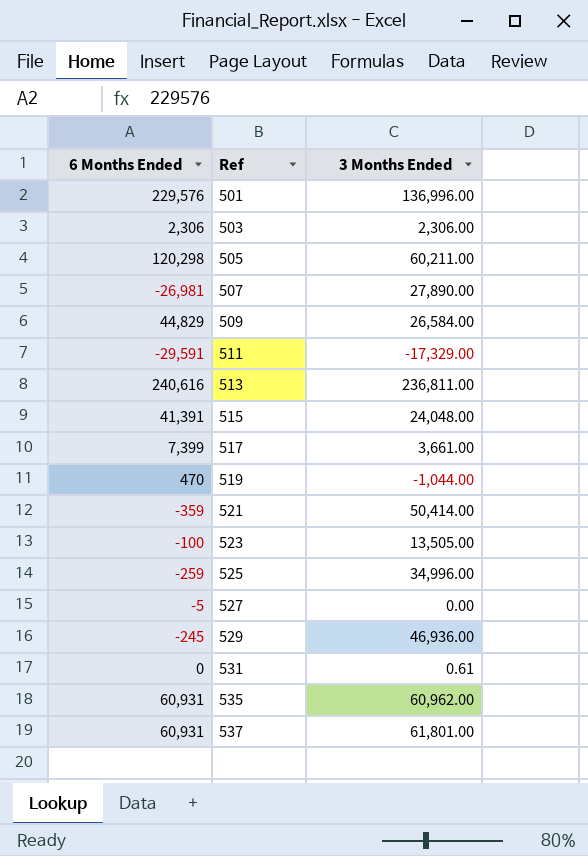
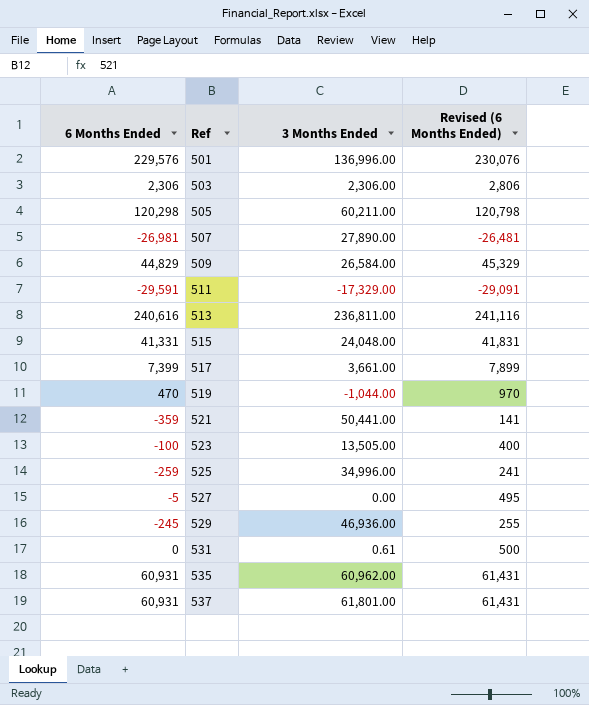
column Revised (6 Months Ended) | formula: none -> [6 Months Ended] + 500
515 | 6 Months Ended: 41,391 -> 41,331
521 | 3 Months Ended: 50,414.00 -> 50,441.00

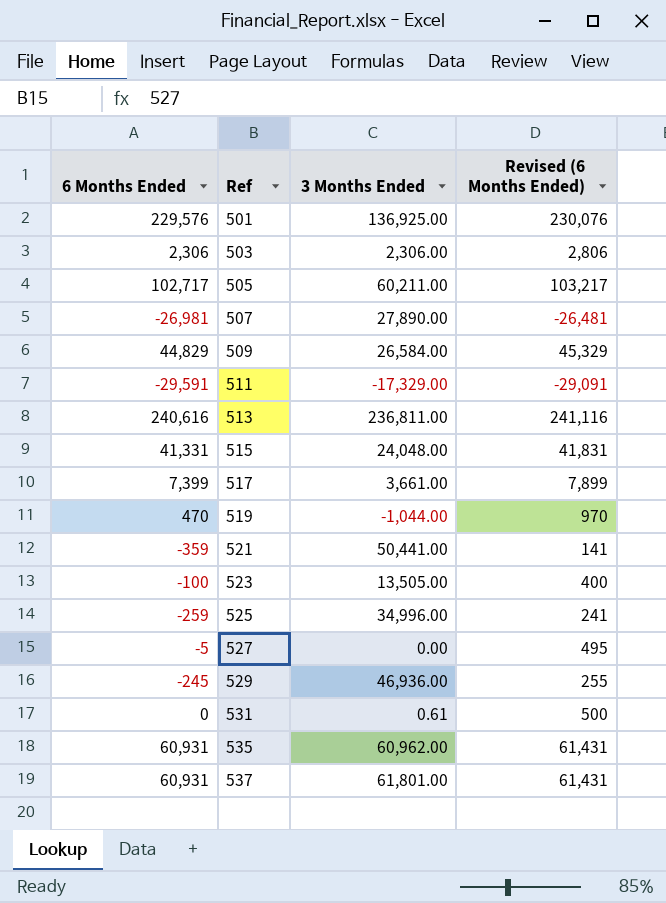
501 | 3 Months Ended: 136,996.00 -> 136,925.00
505 | 6 Months Ended: 120,298 -> 102,717
505 | Revised (6 Months Ended): 120,798 -> 103,217

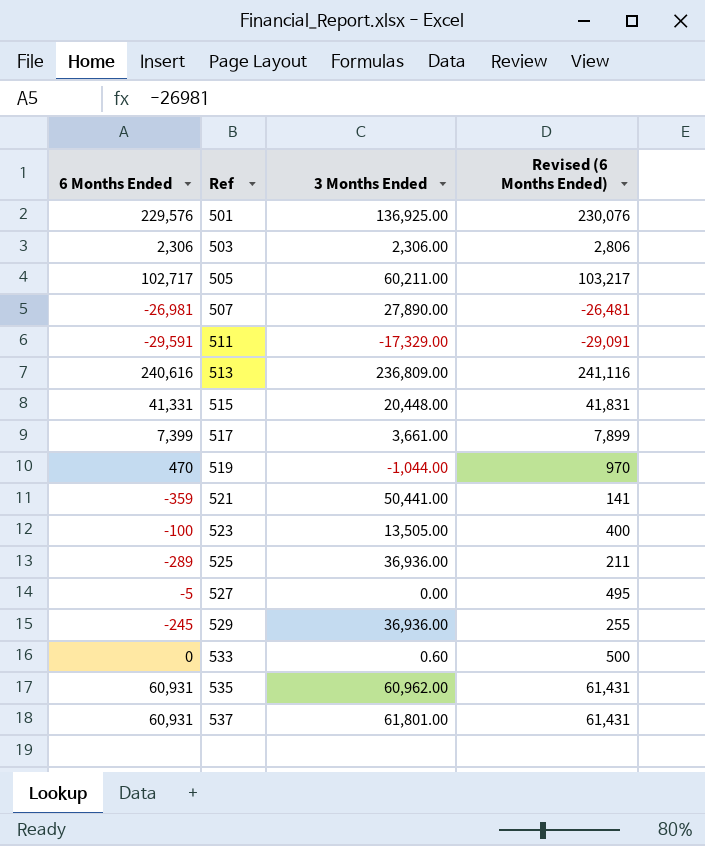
row 509: 44,829 | 26,584.00 | 45,329 -> none
row 531: 0 | 0.61 | 500 -> none
513 | 3 Months Ended: 236,811.00 -> 236,809.00
515 | 3 Months Ended: 24,048.00 -> 20,448.00
525 | 6 Months Ended: -259 -> -289
525 | 3 Months Ended: 34,996.00 -> 36,936.00
525 | Revised (6 Months Ended): 241 -> 211
529 | 3 Months Ended: 46,936.00 -> 36,936.00
row 533: none -> 0 | 0.60 | 500

